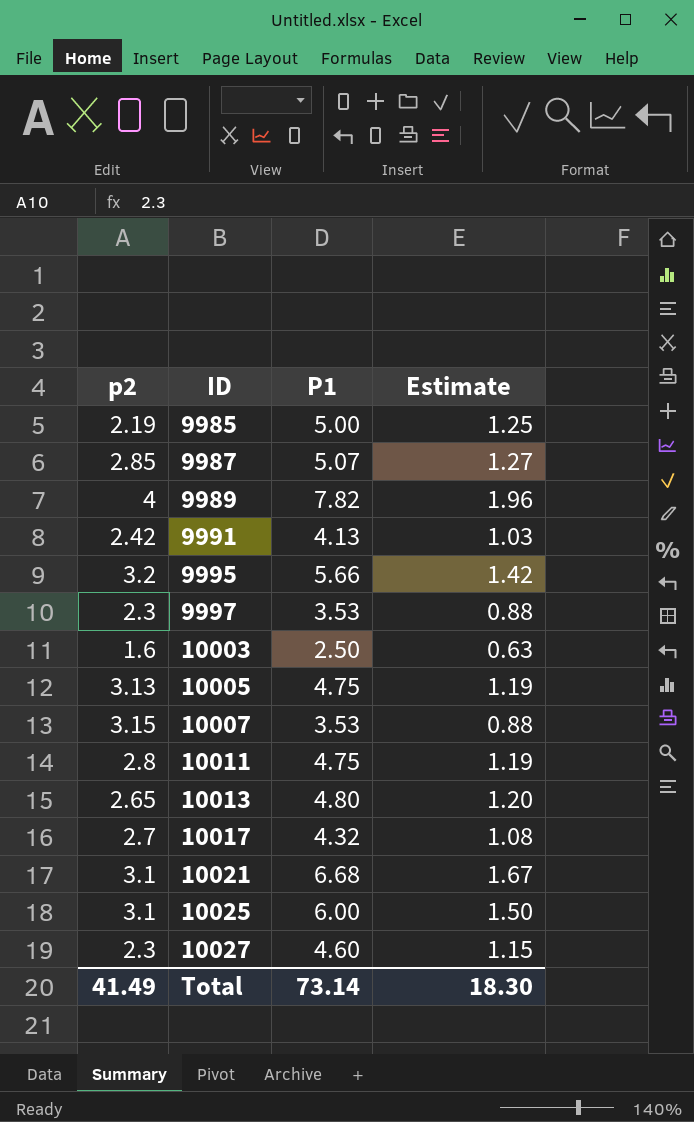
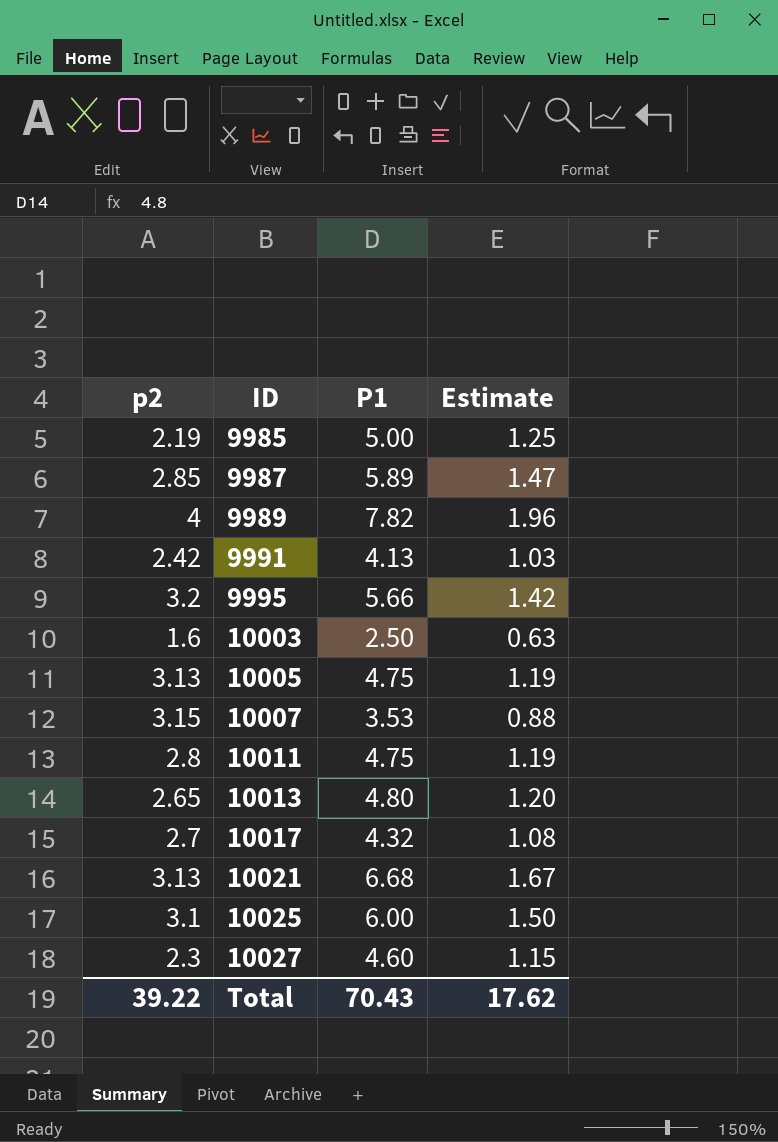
row 9997: 2.3 | 3.53 | 0.88 -> none
9987 | P1: 5.07 -> 5.89
9987 | Estimate: 1.27 -> 1.47
10021 | p2: 3.1 -> 3.13
Total | p2: 41.49 -> 39.22
Total | P1: 73.14 -> 70.43
Total | Estimate: 18.30 -> 17.62

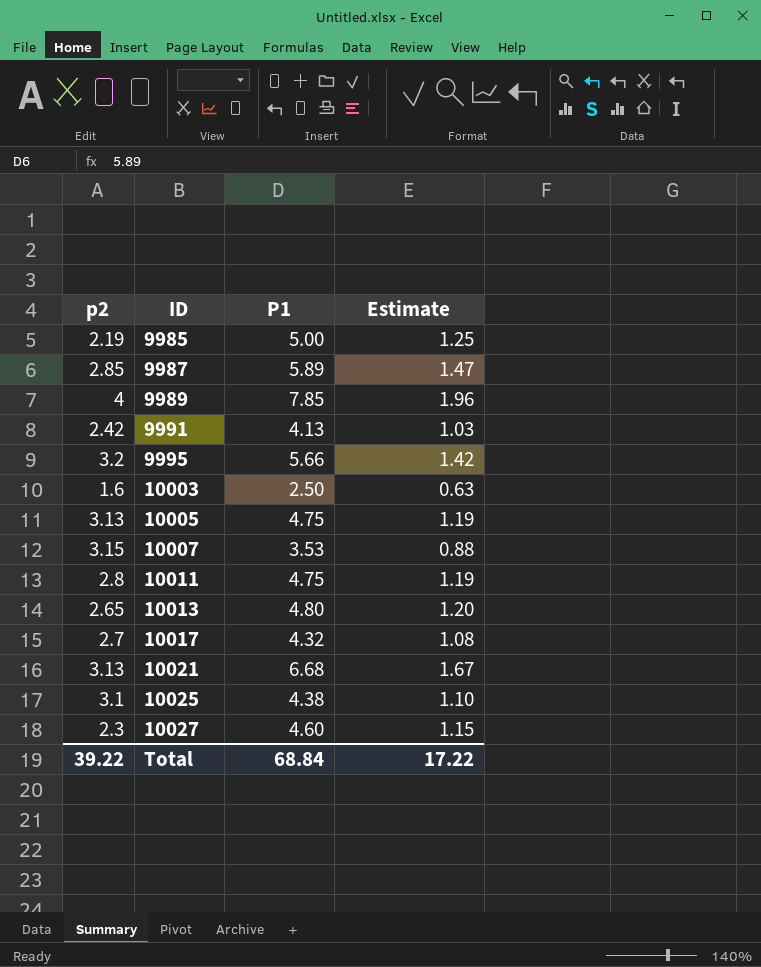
9989 | P1: 7.82 -> 7.85
10025 | P1: 6.00 -> 4.38
10025 | Estimate: 1.50 -> 1.10
Total | P1: 70.43 -> 68.84
Total | Estimate: 17.62 -> 17.22

